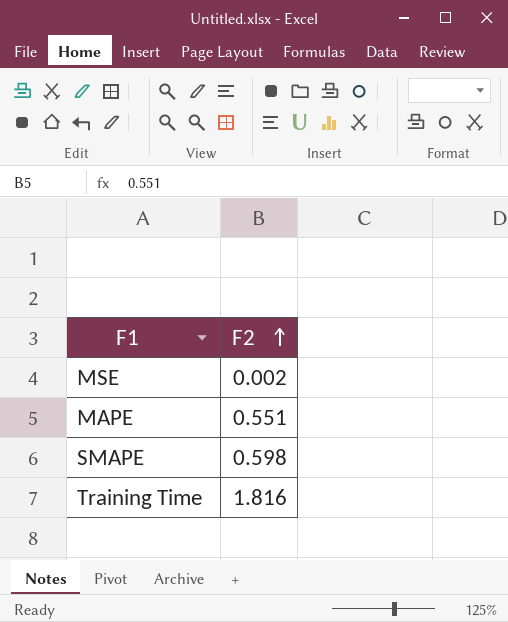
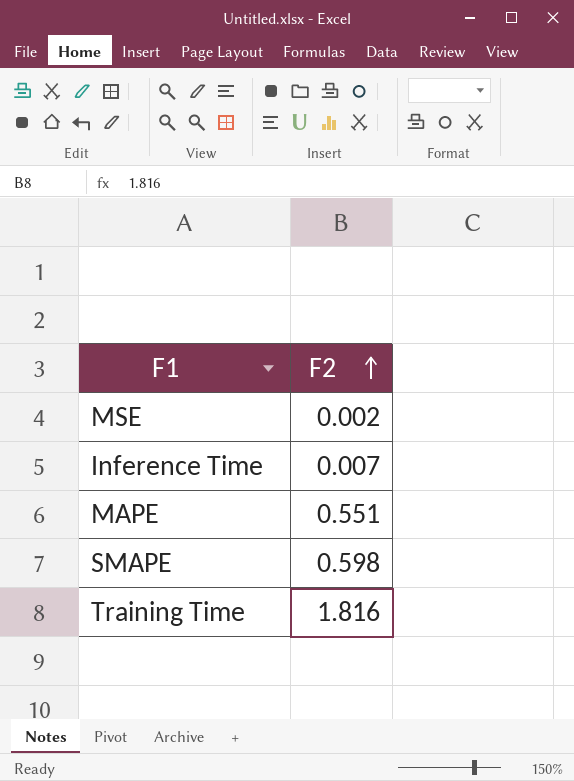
row Inference Time: none -> 0.007

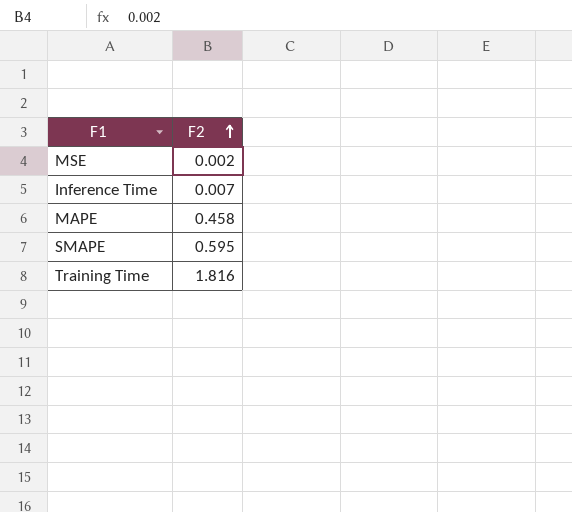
MAPE | F2: 0.551 -> 0.458
SMAPE | F2: 0.598 -> 0.595

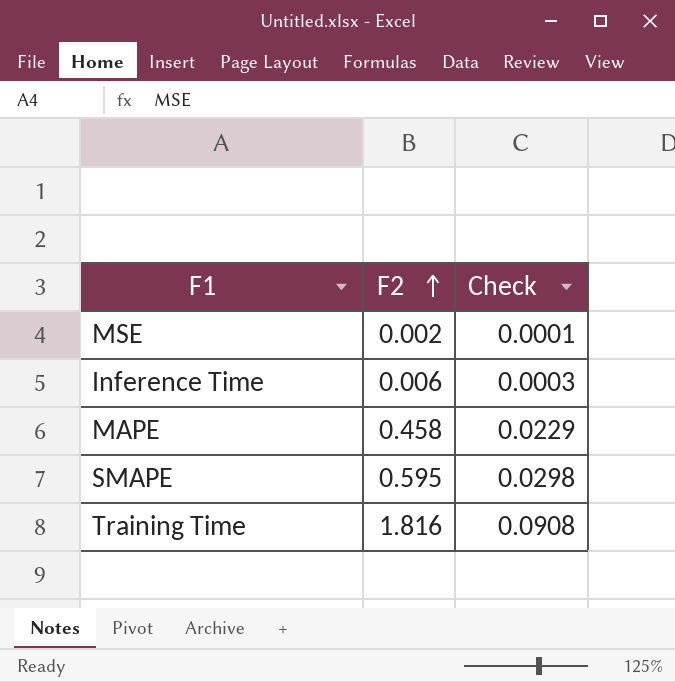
column Check | formula: none -> [F2] * 0.05
Inference Time | F2: 0.007 -> 0.006

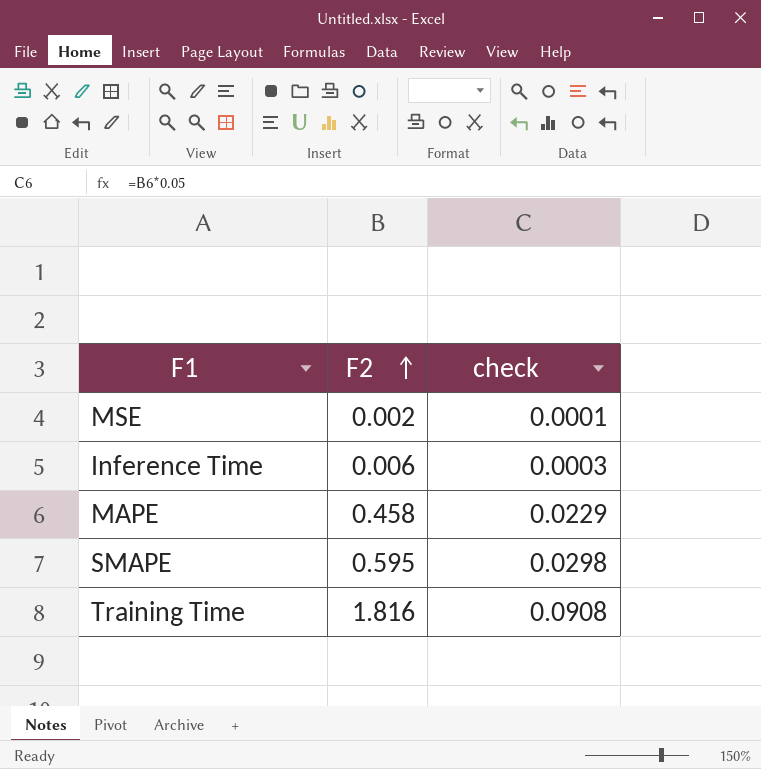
column name: Check -> check

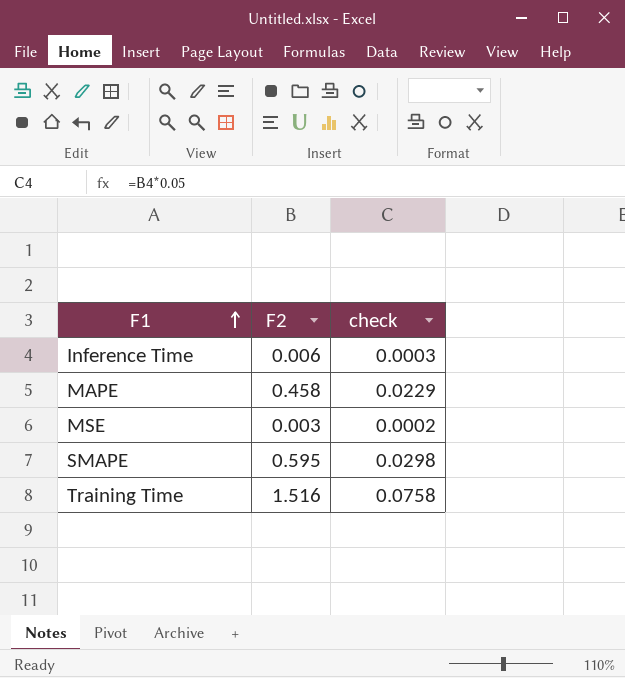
row order: F2 ascending -> F1 ascending
MSE | F2: 0.002 -> 0.003
MSE | check: 0.0001 -> 0.0002
Training Time | F2: 1.816 -> 1.516
Training Time | check: 0.0908 -> 0.0758

